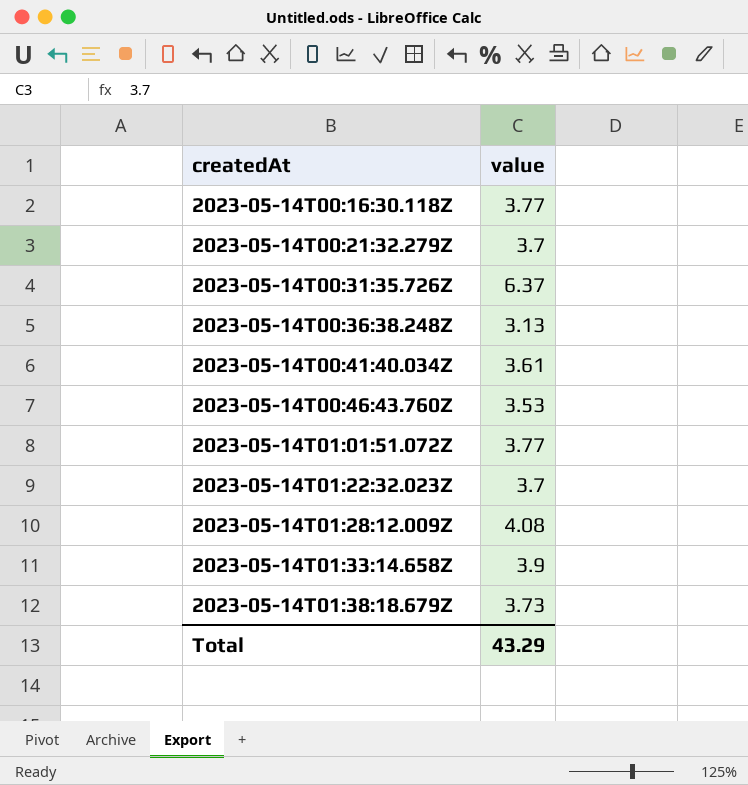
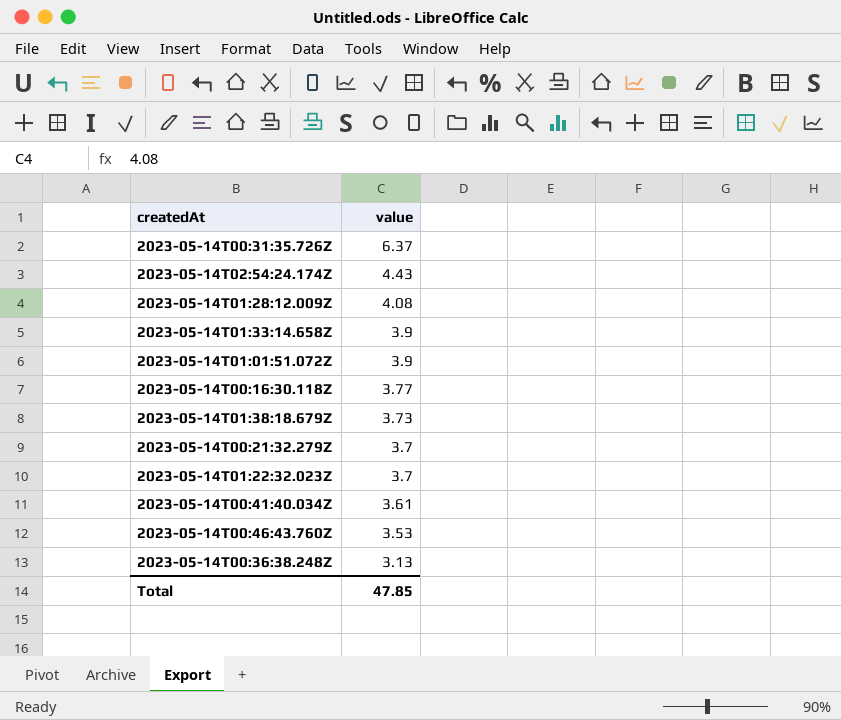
row order: createdAt ascending -> value descending
row 2023-05-14T02:54:24.174Z: none -> 4.43
2023-05-14T01:01:51.072Z | value: 3.77 -> 3.9
Total | value: 43.29 -> 47.85

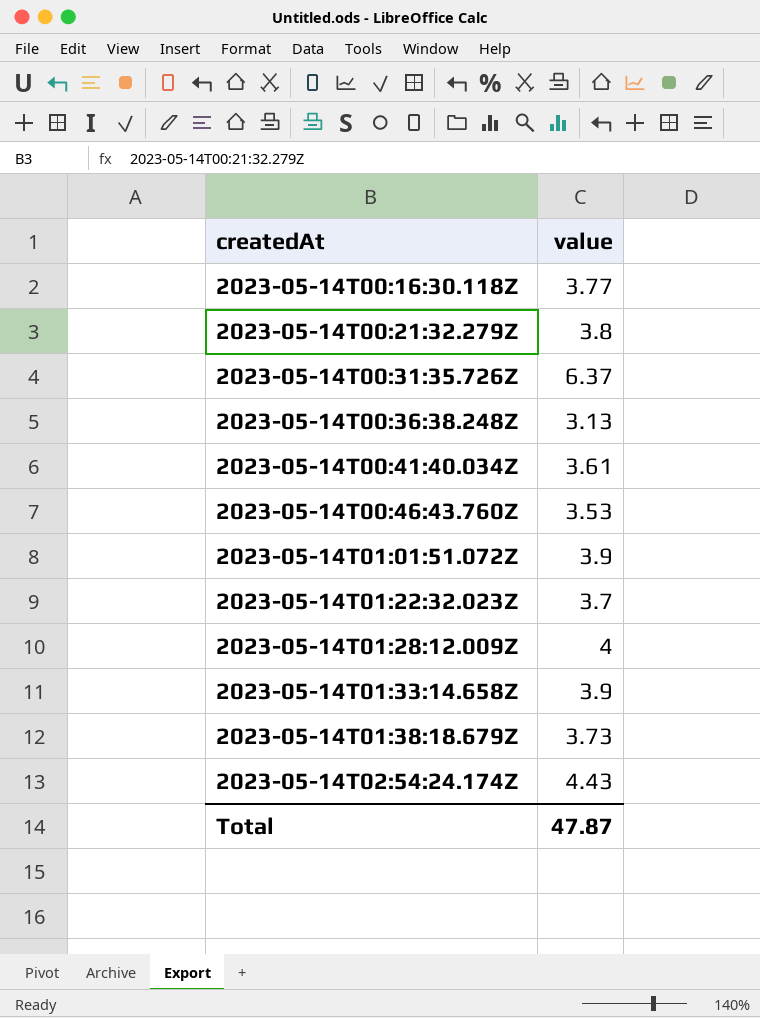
row order: value descending -> createdAt ascending
2023-05-14T00:21:32.279Z | value: 3.7 -> 3.8
2023-05-14T01:28:12.009Z | value: 4.08 -> 4
Total | value: 47.85 -> 47.87

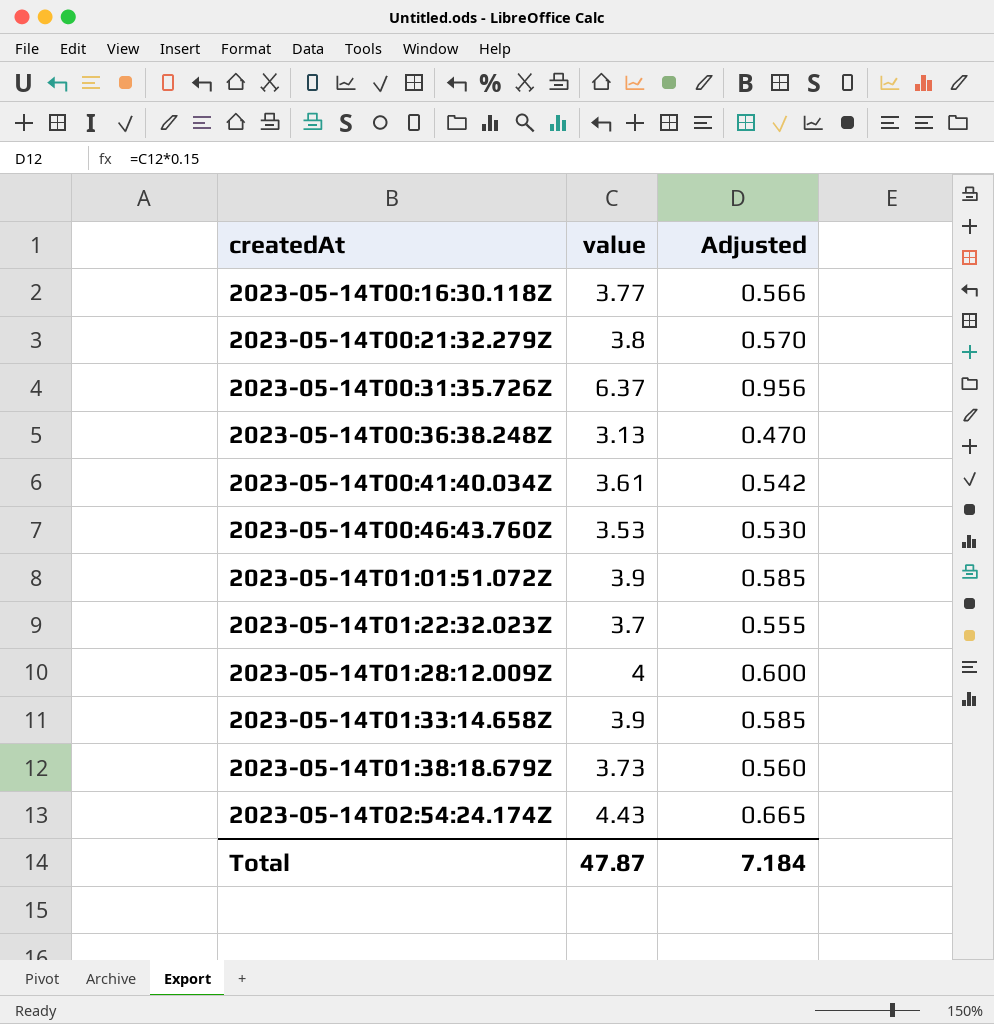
column Adjusted | formula: none -> [value] * 0.15

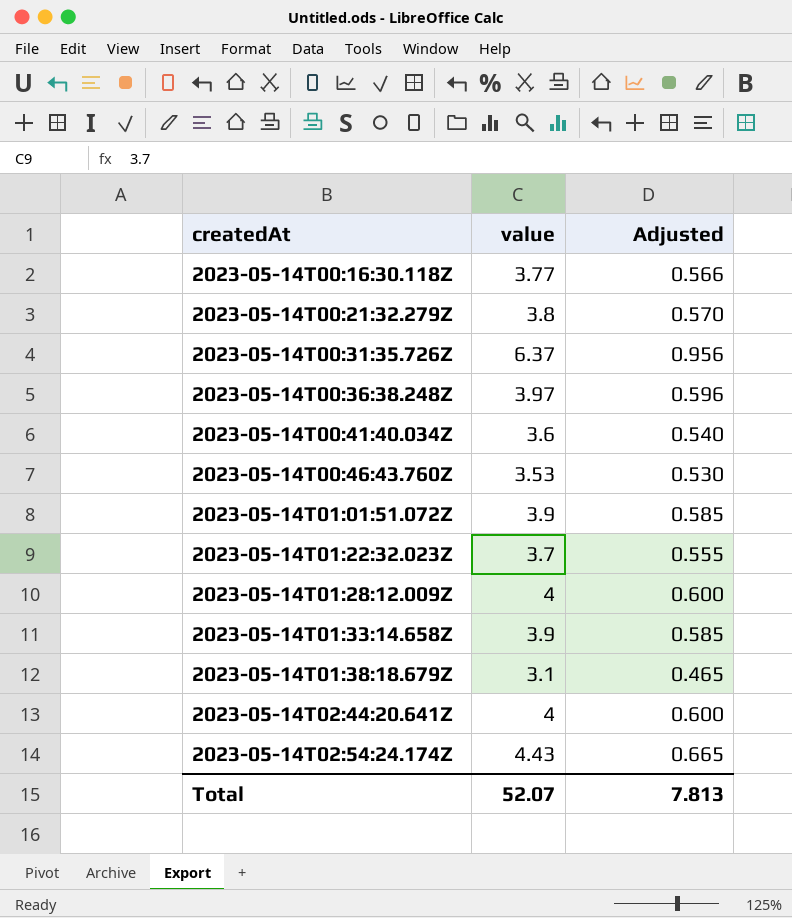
2023-05-14T00:36:38.248Z | value: 3.13 -> 3.97
2023-05-14T00:36:38.248Z | Adjusted: 0.470 -> 0.596
2023-05-14T00:41:40.034Z | value: 3.61 -> 3.6
2023-05-14T00:41:40.034Z | Adjusted: 0.542 -> 0.540
2023-05-14T01:38:18.679Z | value: 3.73 -> 3.1
2023-05-14T01:38:18.679Z | Adjusted: 0.560 -> 0.465
row 2023-05-14T02:44:20.641Z: none -> 4 | 0.600
Total | value: 47.87 -> 52.07
Total | Adjusted: 7.184 -> 7.813

